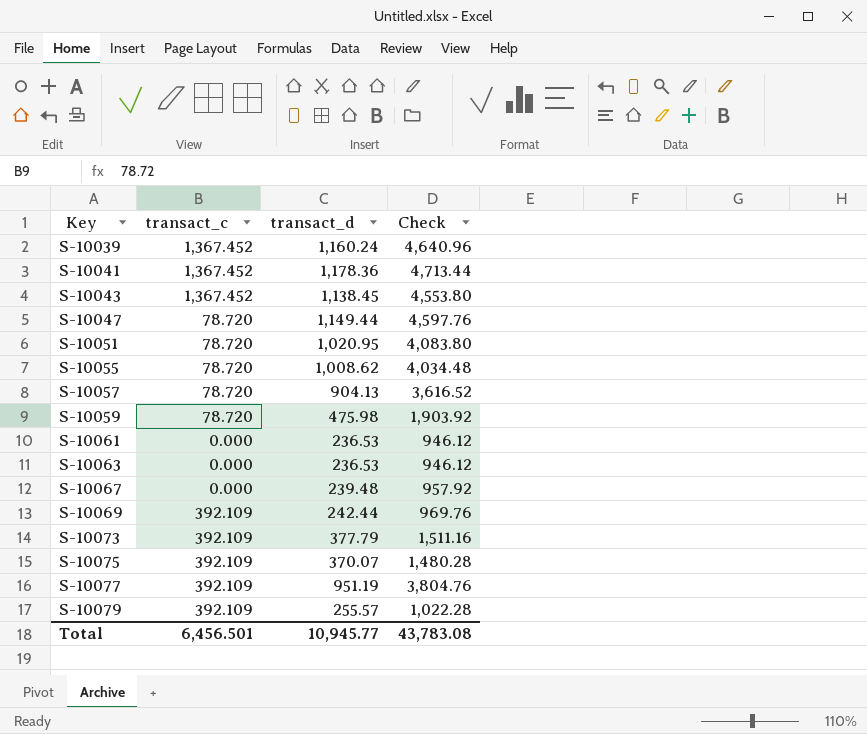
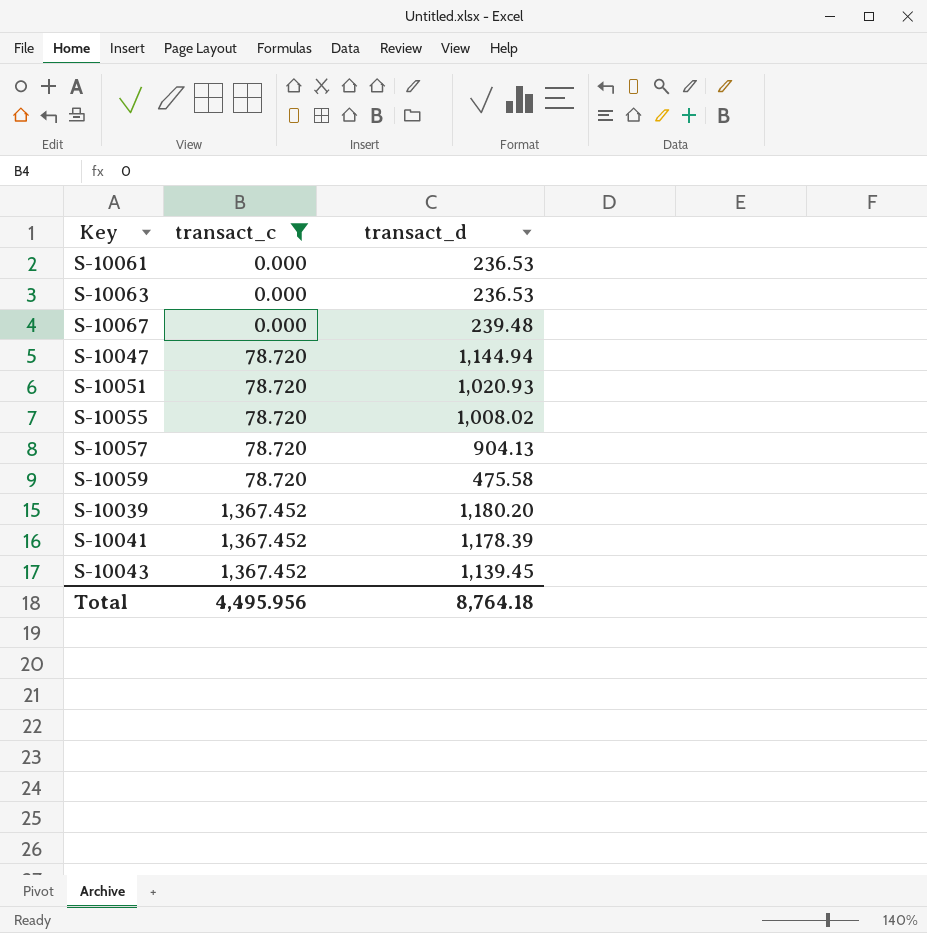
filter: none -> transact_c != 392.109
row order: Key ascending -> transact_c ascending
column Check | formula: [transact_d] * 4 -> none
S-10047 | transact_d: 1,149.44 -> 1,144.94
S-10051 | transact_d: 1,020.95 -> 1,020.93
S-10055 | transact_d: 1,008.62 -> 1,008.02
S-10059 | transact_d: 475.98 -> 475.58
S-10039 | transact_d: 1,160.24 -> 1,180.20
S-10041 | transact_d: 1,178.36 -> 1,178.39
S-10043 | transact_d: 1,138.45 -> 1,139.45
Total | transact_c: 6,456.501 -> 4,495.956
Total | transact_d: 10,945.77 -> 8,764.18

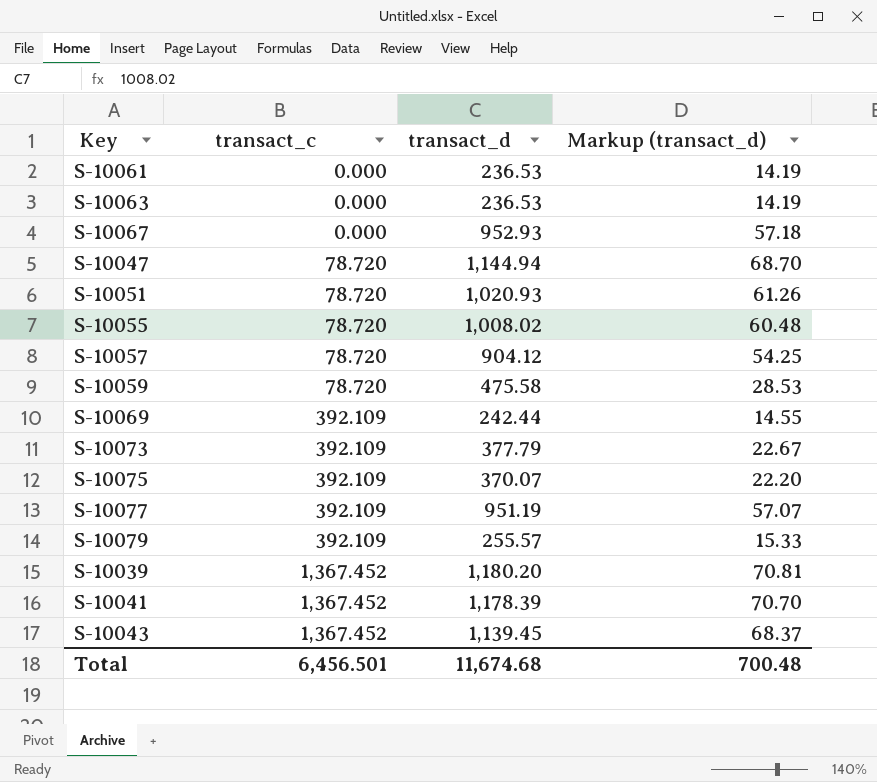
filter: transact_c != 392.109 -> none
column Markup (transact_d) | formula: none -> [transact_d] * 0.06
S-10067 | transact_d: 239.48 -> 952.93
S-10057 | transact_d: 904.13 -> 904.12
Total | transact_c: 4,495.956 -> 6,456.501
Total | transact_d: 8,764.18 -> 11,674.68

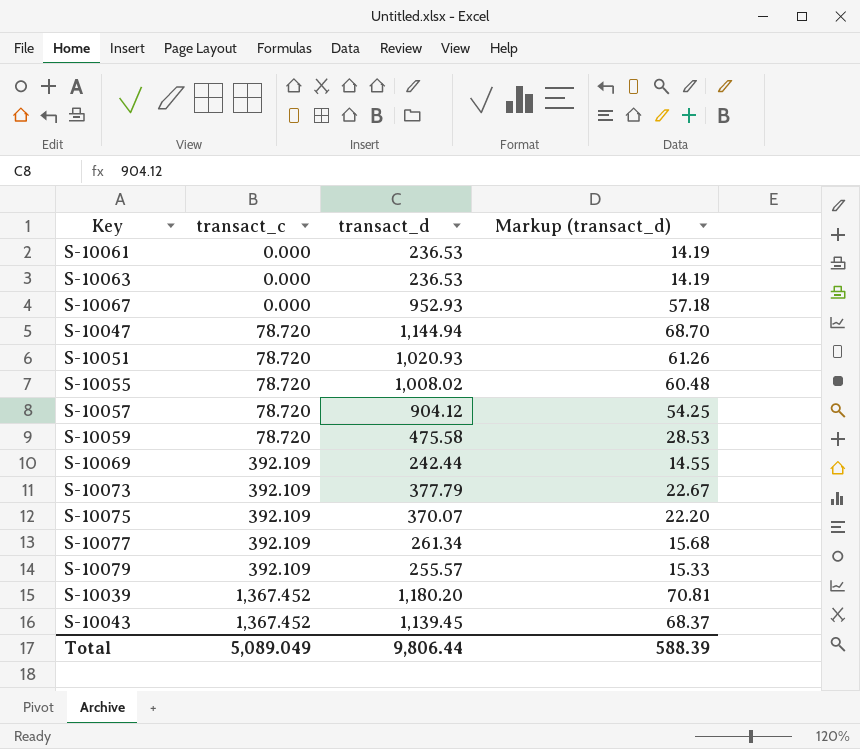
row S-10041: 1,367.452 | 1,178.39 | 70.70 -> none
S-10077 | transact_d: 951.19 -> 261.34
S-10077 | Markup (transact_d): 57.07 -> 15.68
Total | transact_c: 6,456.501 -> 5,089.049
Total | transact_d: 11,674.68 -> 9,806.44
Total | Markup (transact_d): 700.48 -> 588.39

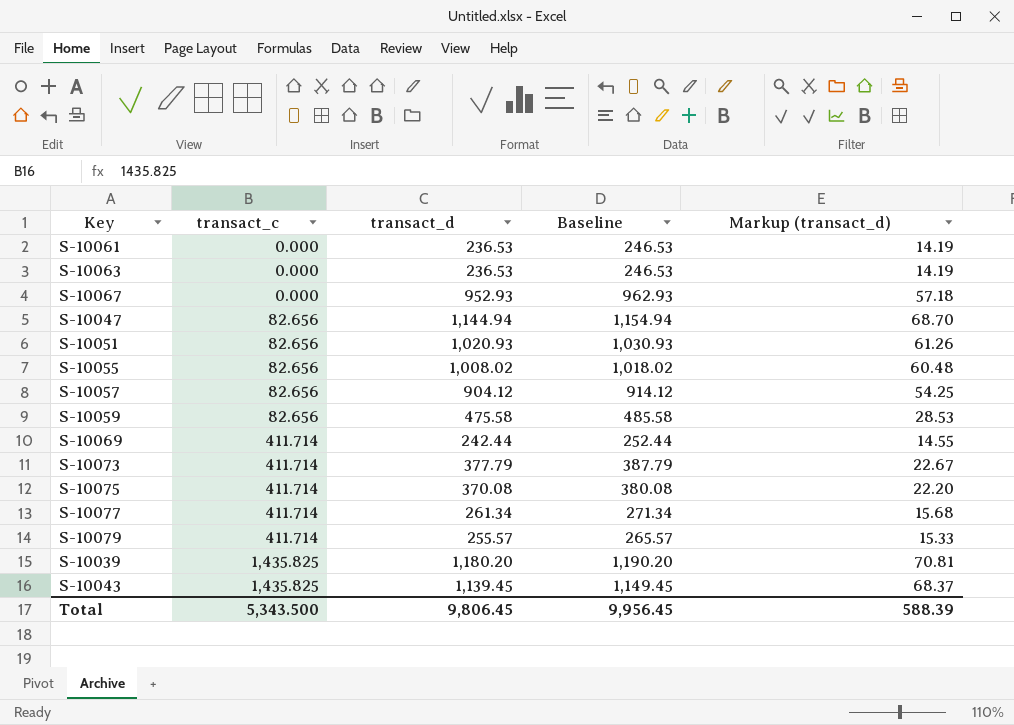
column Baseline | formula: none -> [transact_d] + 10
S-10047 | transact_c: 78.720 -> 82.656
S-10051 | transact_c: 78.720 -> 82.656
S-10055 | transact_c: 78.720 -> 82.656
S-10057 | transact_c: 78.720 -> 82.656
S-10059 | transact_c: 78.720 -> 82.656
S-10069 | transact_c: 392.109 -> 411.714
S-10073 | transact_c: 392.109 -> 411.714
S-10075 | transact_c: 392.109 -> 411.714
S-10075 | transact_d: 370.07 -> 370.08
S-10077 | transact_c: 392.109 -> 411.714
S-10079 | transact_c: 392.109 -> 411.714
S-10039 | transact_c: 1,367.452 -> 1,435.825
S-10043 | transact_c: 1,367.452 -> 1,435.825
Total | transact_c: 5,089.049 -> 5,343.500
Total | transact_d: 9,806.44 -> 9,806.45

